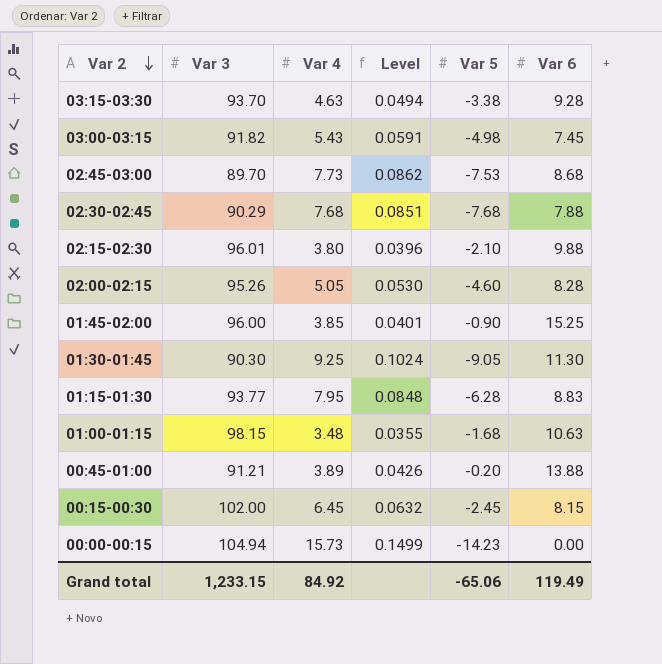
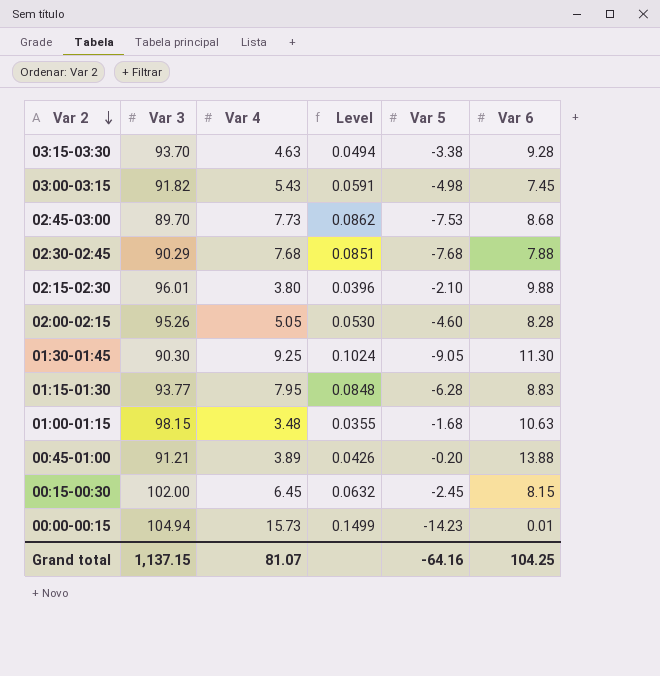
row 01:45-02:00: 96.00 | 3.85 | 0.0401 | -0.90 | 15.25 -> none
00:00-00:15 | Var 6: 0.00 -> 0.01
Grand total | Var 3: 1,233.15 -> 1,137.15
Grand total | Var 4: 84.92 -> 81.07
Grand total | Var 5: -65.06 -> -64.16
Grand total | Var 6: 119.49 -> 104.25

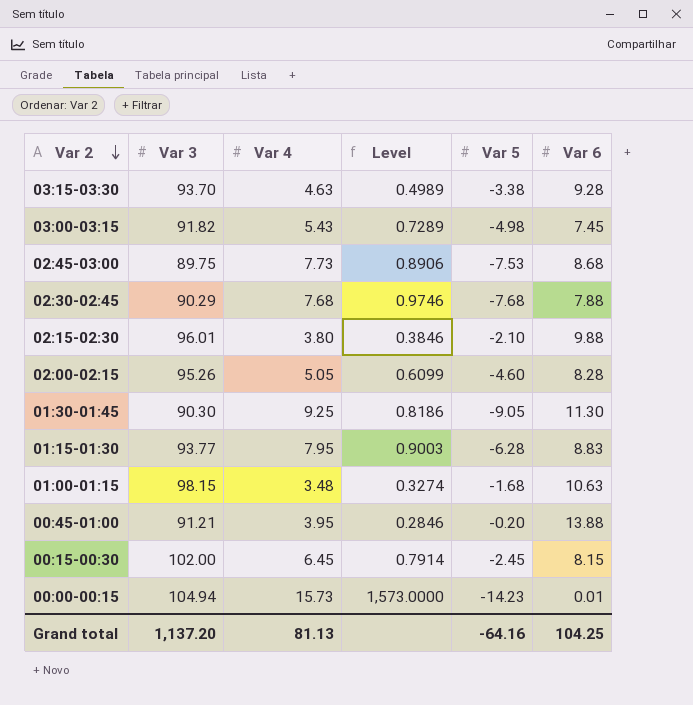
column Level | formula: [Var 4] / [Var 3] -> [Var 4] / [Var 6]
02:45-03:00 | Var 3: 89.70 -> 89.75
00:45-01:00 | Var 4: 3.89 -> 3.95
Grand total | Var 3: 1,137.15 -> 1,137.20
Grand total | Var 4: 81.07 -> 81.13

